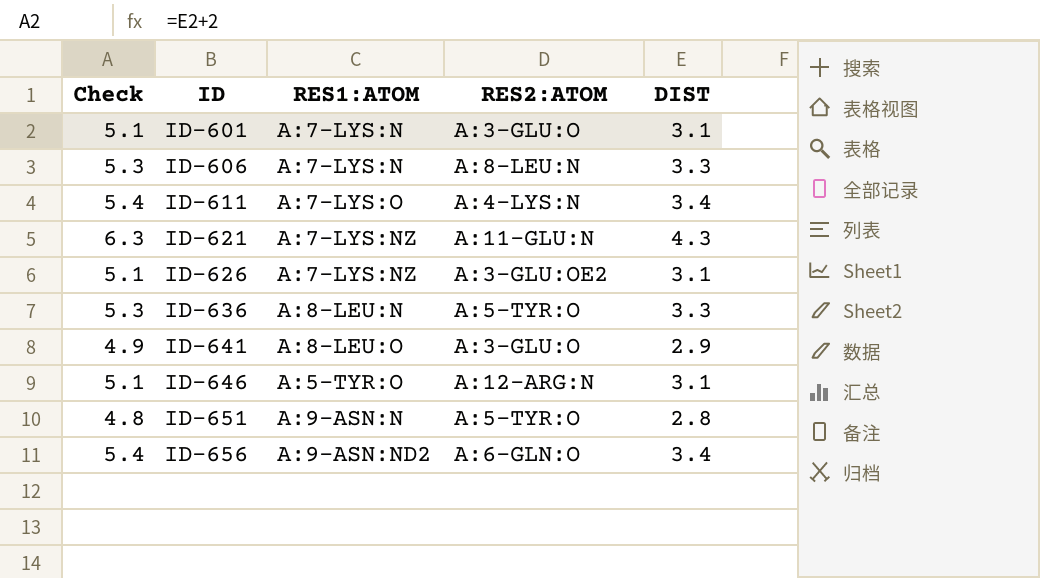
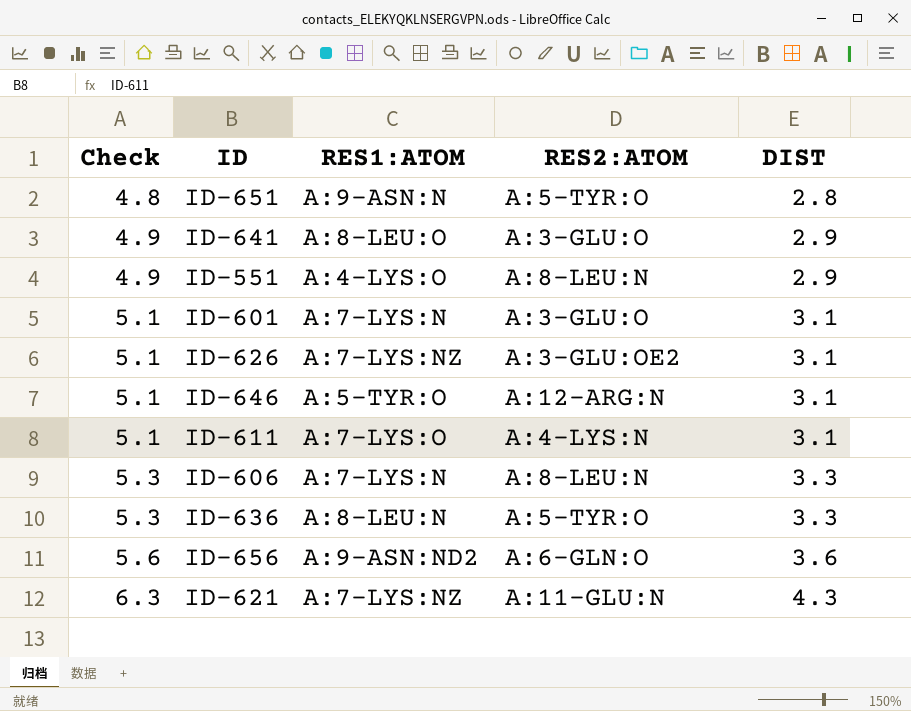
row order: ID ascending -> Check ascending
row ID-551: none -> 4.9 | A:4-LYS:O | A:8-LEU:N | 2.9
ID-611 | Check: 5.4 -> 5.1
ID-611 | DIST: 3.4 -> 3.1
ID-656 | Check: 5.4 -> 5.6
ID-656 | DIST: 3.4 -> 3.6

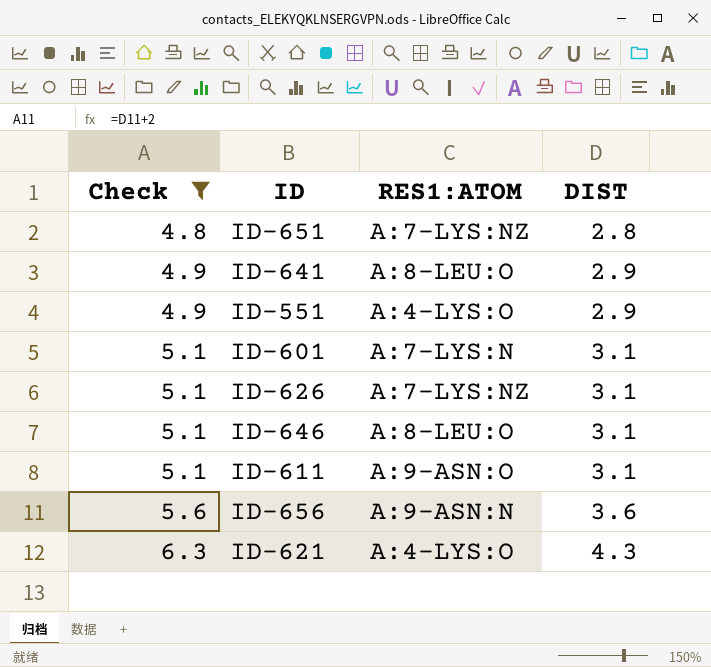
filter: none -> Check != 5.3
column RES2:ATOM | position: 4 -> none
ID-651 | RES1:ATOM: A:9-ASN:N -> A:7-LYS:NZ
ID-646 | RES1:ATOM: A:5-TYR:O -> A:8-LEU:O
ID-611 | RES1:ATOM: A:7-LYS:O -> A:9-ASN:O
ID-656 | RES1:ATOM: A:9-ASN:ND2 -> A:9-ASN:N
ID-621 | RES1:ATOM: A:7-LYS:NZ -> A:4-LYS:O

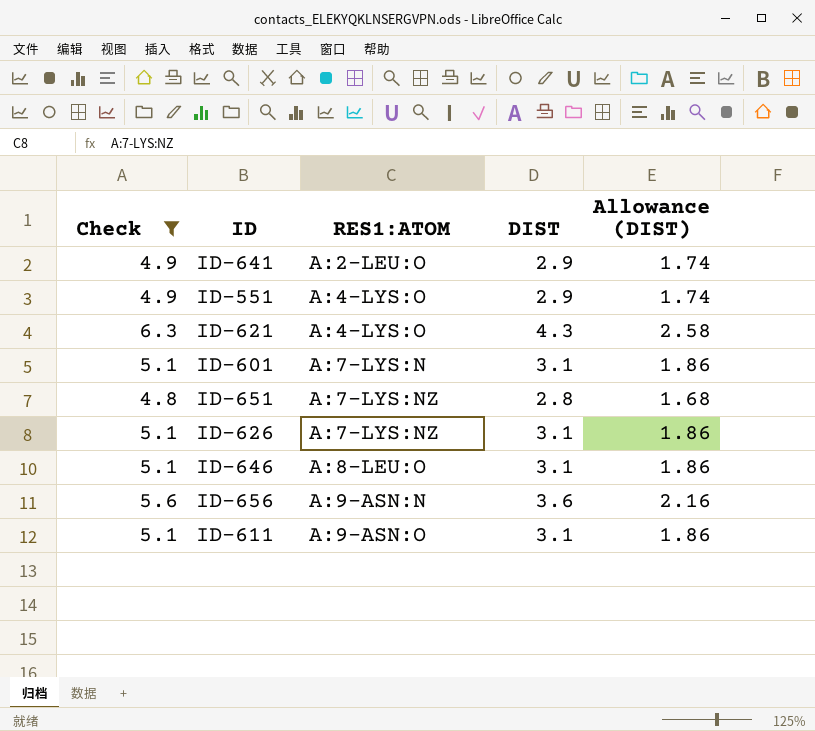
row order: Check ascending -> RES1:ATOM ascending
column Allowance (DIST) | formula: none -> [DIST] * 0.6
ID-641 | RES1:ATOM: A:8-LEU:O -> A:2-LEU:O

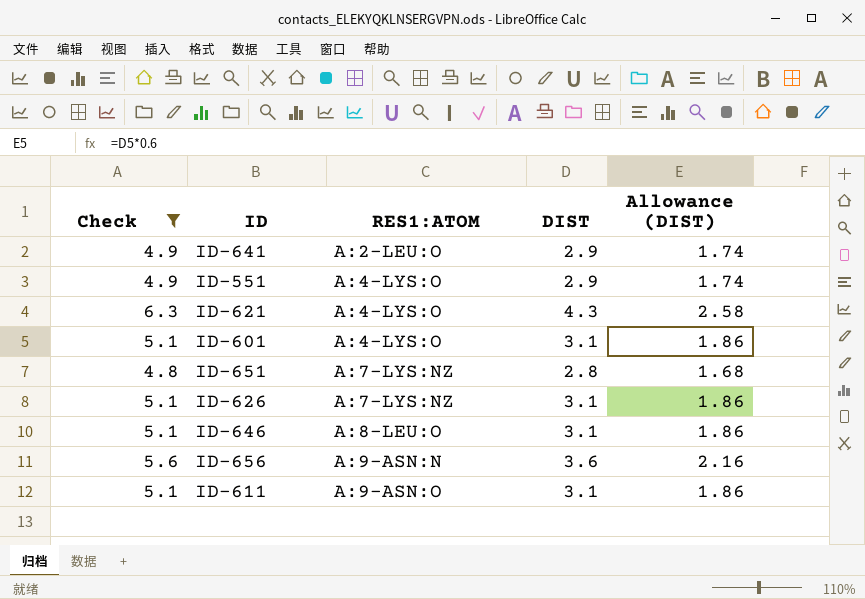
ID-601 | RES1:ATOM: A:7-LYS:N -> A:4-LYS:O

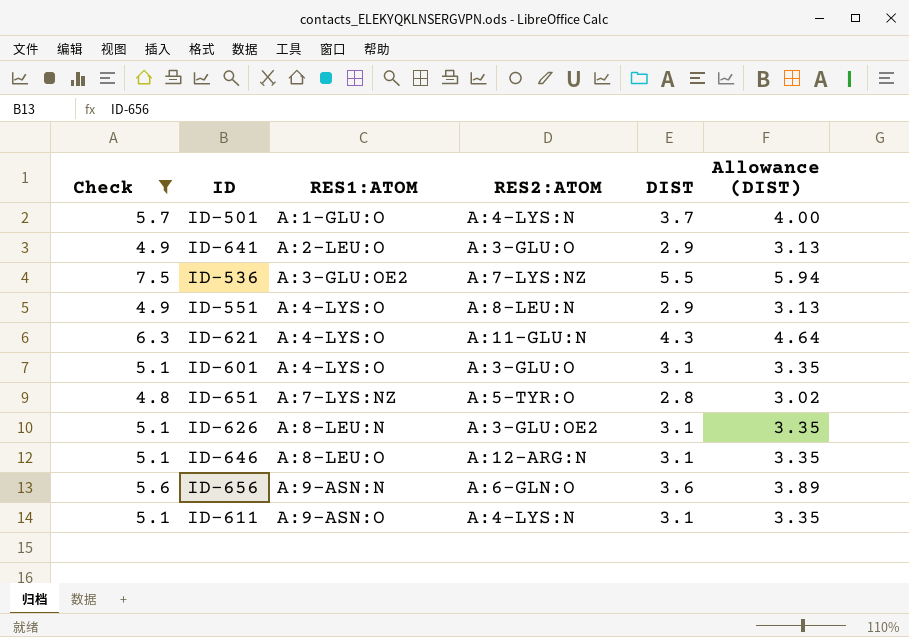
column RES2:ATOM | position: none -> 4
column Allowance (DIST) | formula: [DIST] * 0.6 -> [DIST] * 1.08
row ID-501: none -> 5.7 | A:1-GLU:O | A:4-LYS:N | 3.7 | 4.00
row ID-536: none -> 7.5 | A:3-GLU:OE2 | A:7-LYS:NZ | 5.5 | 5.94
ID-626 | RES1:ATOM: A:7-LYS:NZ -> A:8-LEU:N

